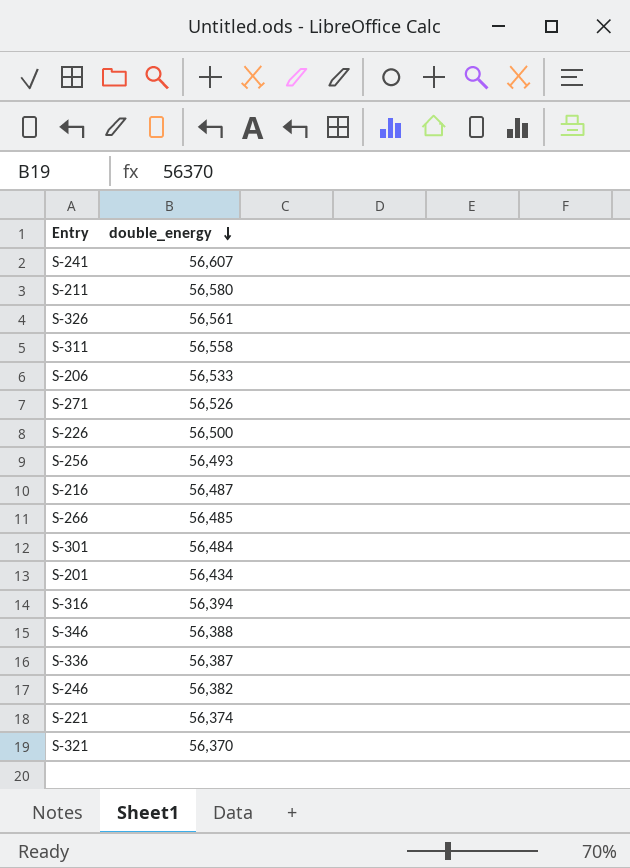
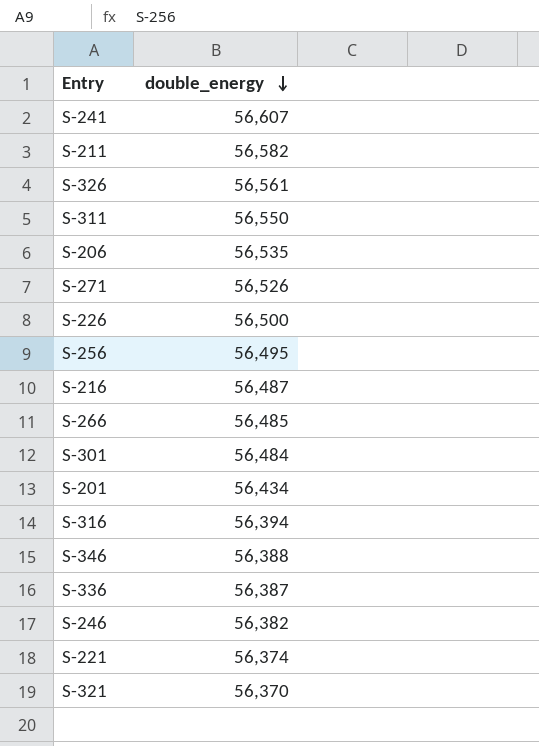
S-211 | double_energy: 56,580 -> 56,582
S-311 | double_energy: 56,558 -> 56,550
S-206 | double_energy: 56,533 -> 56,535
S-256 | double_energy: 56,493 -> 56,495

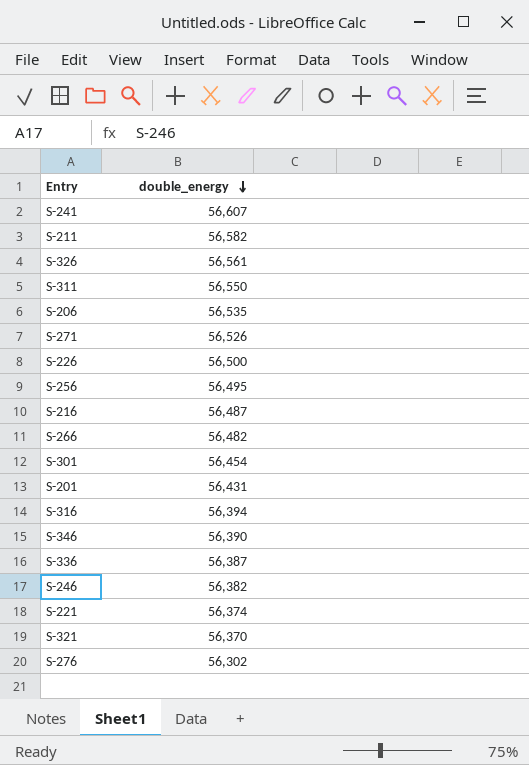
S-266 | double_energy: 56,485 -> 56,482
S-301 | double_energy: 56,484 -> 56,454
S-201 | double_energy: 56,434 -> 56,431
S-346 | double_energy: 56,388 -> 56,390
row S-276: none -> 56,302

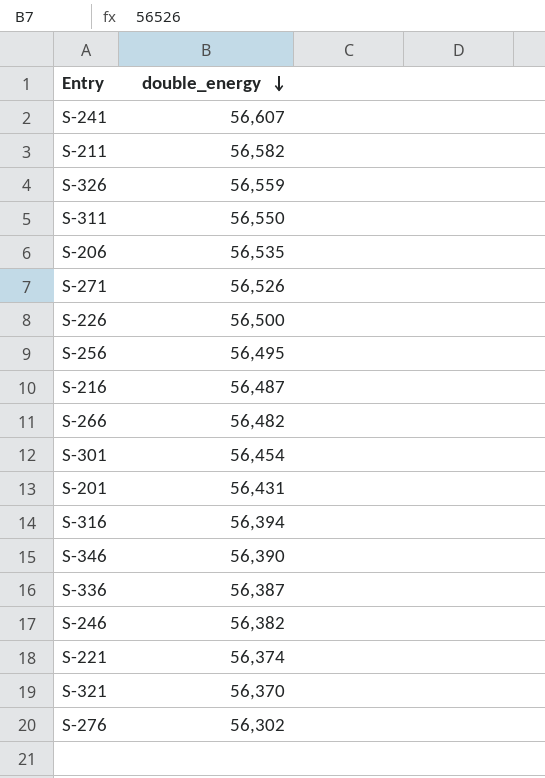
S-326 | double_energy: 56,561 -> 56,559

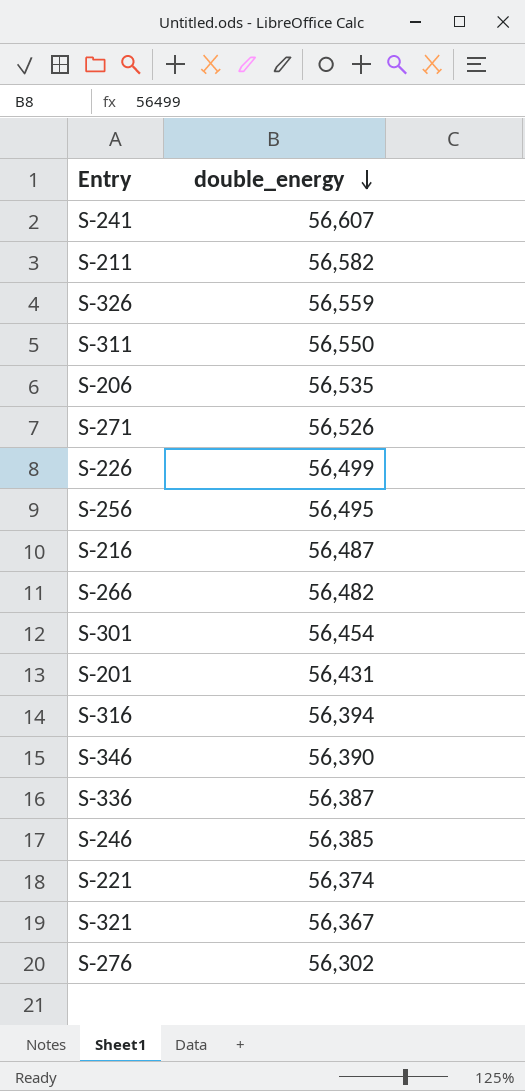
S-226 | double_energy: 56,500 -> 56,499
S-246 | double_energy: 56,382 -> 56,385
S-321 | double_energy: 56,370 -> 56,367

